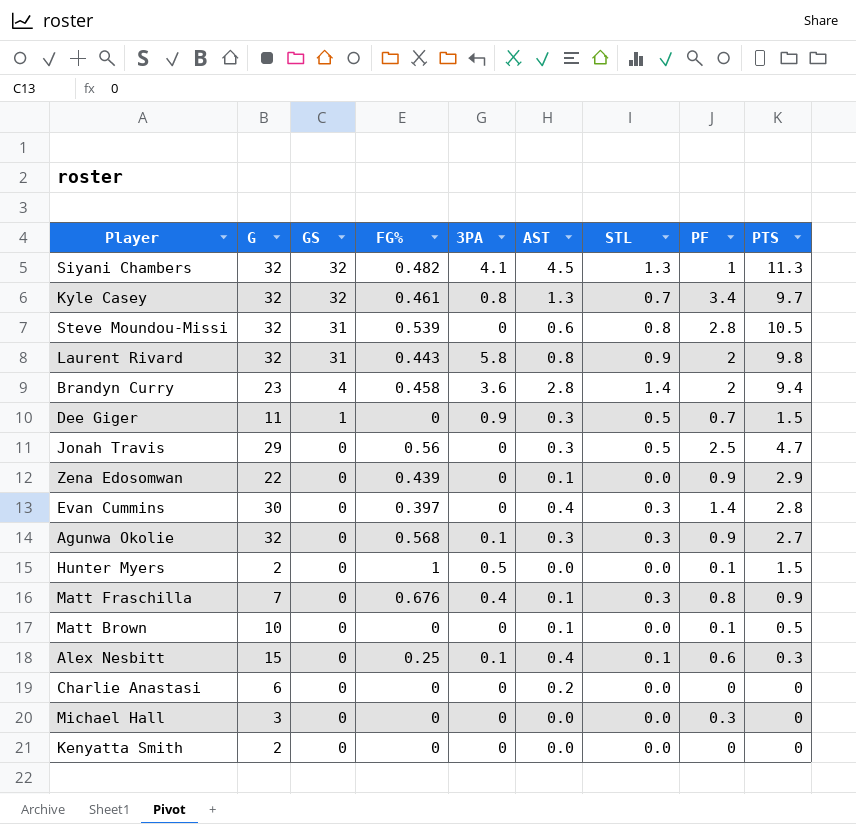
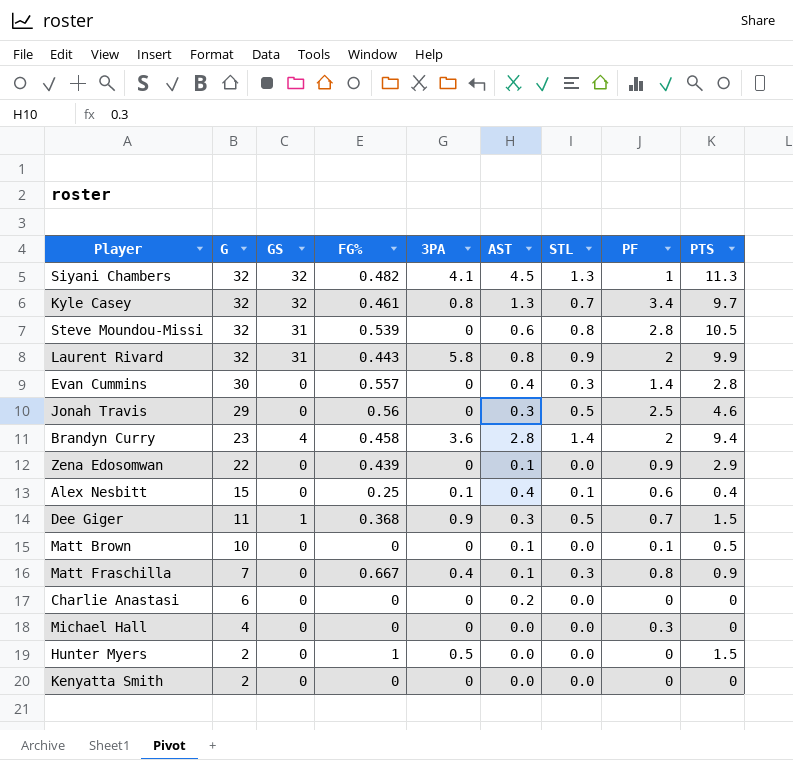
row order: GS descending -> G descending
row Agunwa Okolie: 32 | 0 | 0.568 | 0.1 | 0.3 | 0.3 | 0.9 | 2.7 -> none
Laurent Rivard | PTS: 9.8 -> 9.9
Evan Cummins | FG%: 0.397 -> 0.557
Jonah Travis | PTS: 4.7 -> 4.6
Alex Nesbitt | PTS: 0.3 -> 0.4
Dee Giger | FG%: 0 -> 0.368
Matt Fraschilla | FG%: 0.676 -> 0.667
Michael Hall | G: 3 -> 4
Hunter Myers | PF: 0.1 -> 0

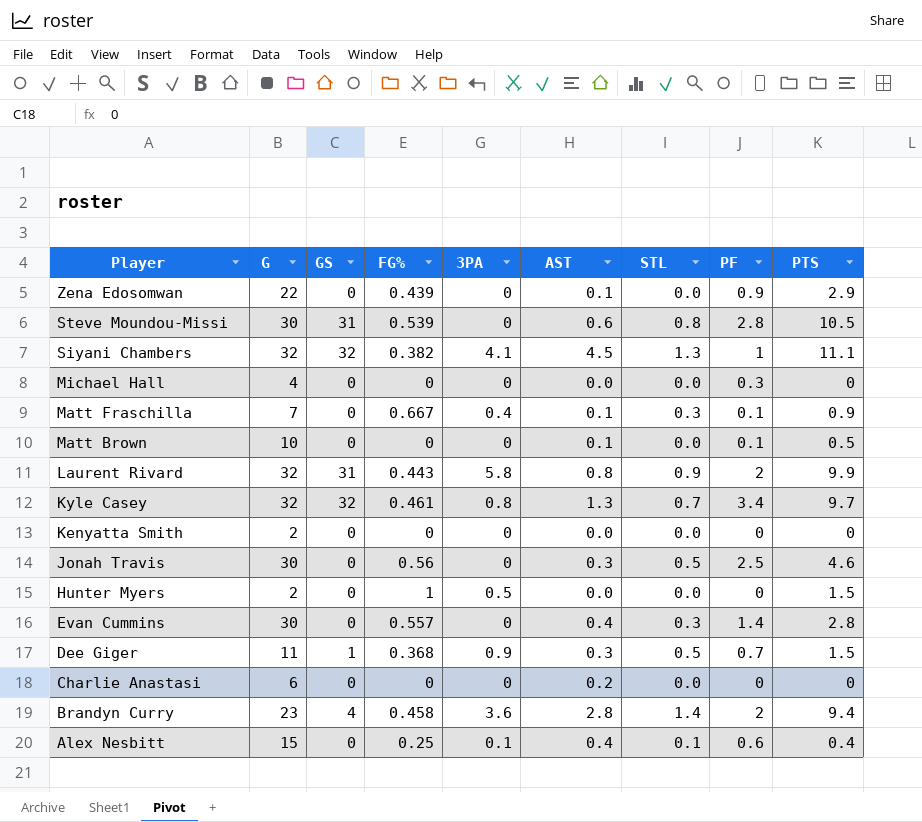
row order: G descending -> Player descending
Steve Moundou-Missi | G: 32 -> 30
Siyani Chambers | FG%: 0.482 -> 0.382
Siyani Chambers | PTS: 11.3 -> 11.1
Matt Fraschilla | PF: 0.8 -> 0.1
Jonah Travis | G: 29 -> 30

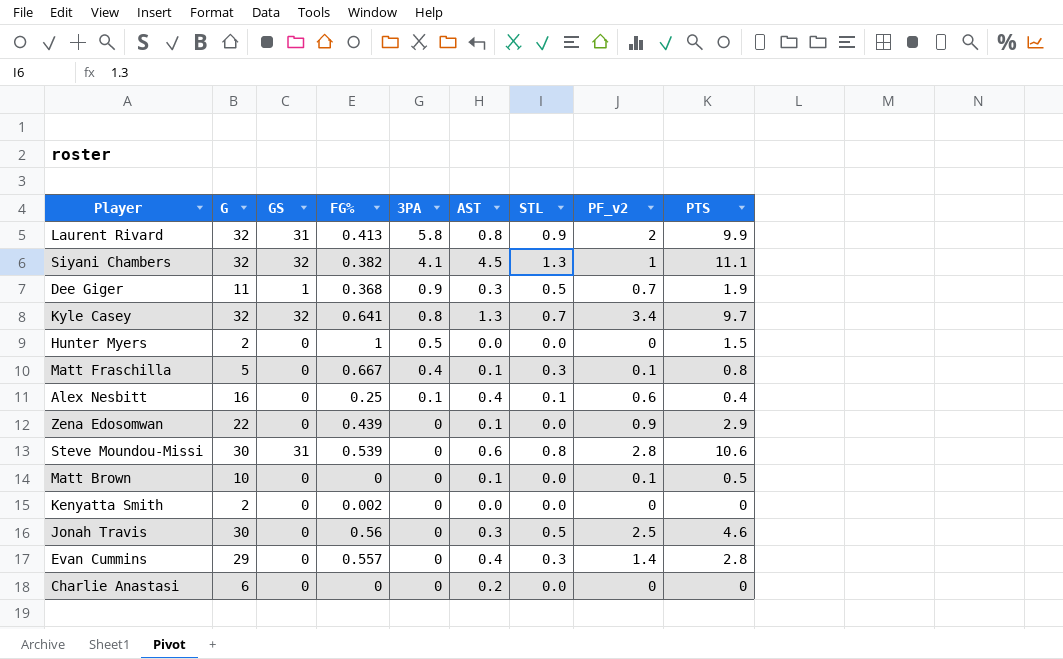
row order: Player descending -> 3PA descending
column name: PF -> PF_v2
row Michael Hall: 4 | 0 | 0 | 0 | 0.0 | 0.0 | 0.3 | 0 -> none
row Brandyn Curry: 23 | 4 | 0.458 | 3.6 | 2.8 | 1.4 | 2 | 9.4 -> none
Laurent Rivard | FG%: 0.443 -> 0.413
Dee Giger | PTS: 1.5 -> 1.9
Kyle Casey | FG%: 0.461 -> 0.641
Matt Fraschilla | G: 7 -> 5
Matt Fraschilla | PTS: 0.9 -> 0.8
Alex Nesbitt | G: 15 -> 16
Steve Moundou-Missi | PTS: 10.5 -> 10.6
Kenyatta Smith | FG%: 0 -> 0.002
Evan Cummins | G: 30 -> 29

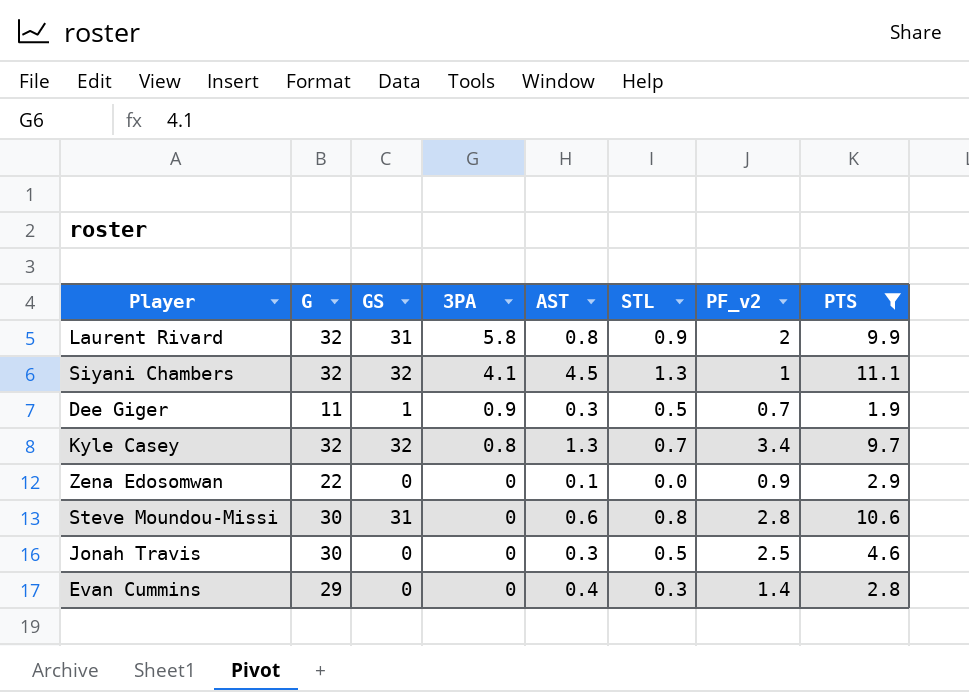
filter: none -> PTS >= 1.9
column FG% | position: 4 -> none

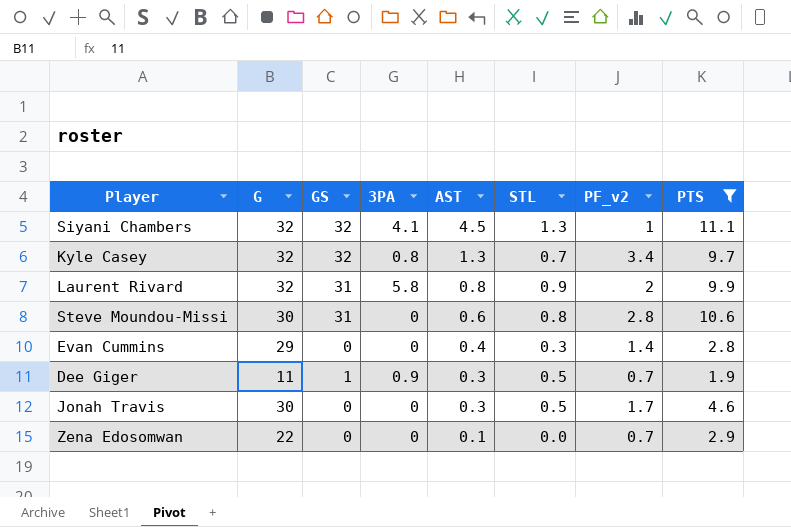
row order: 3PA descending -> AST descending
Jonah Travis | PF_v2: 2.5 -> 1.7
Zena Edosomwan | PF_v2: 0.9 -> 0.7

